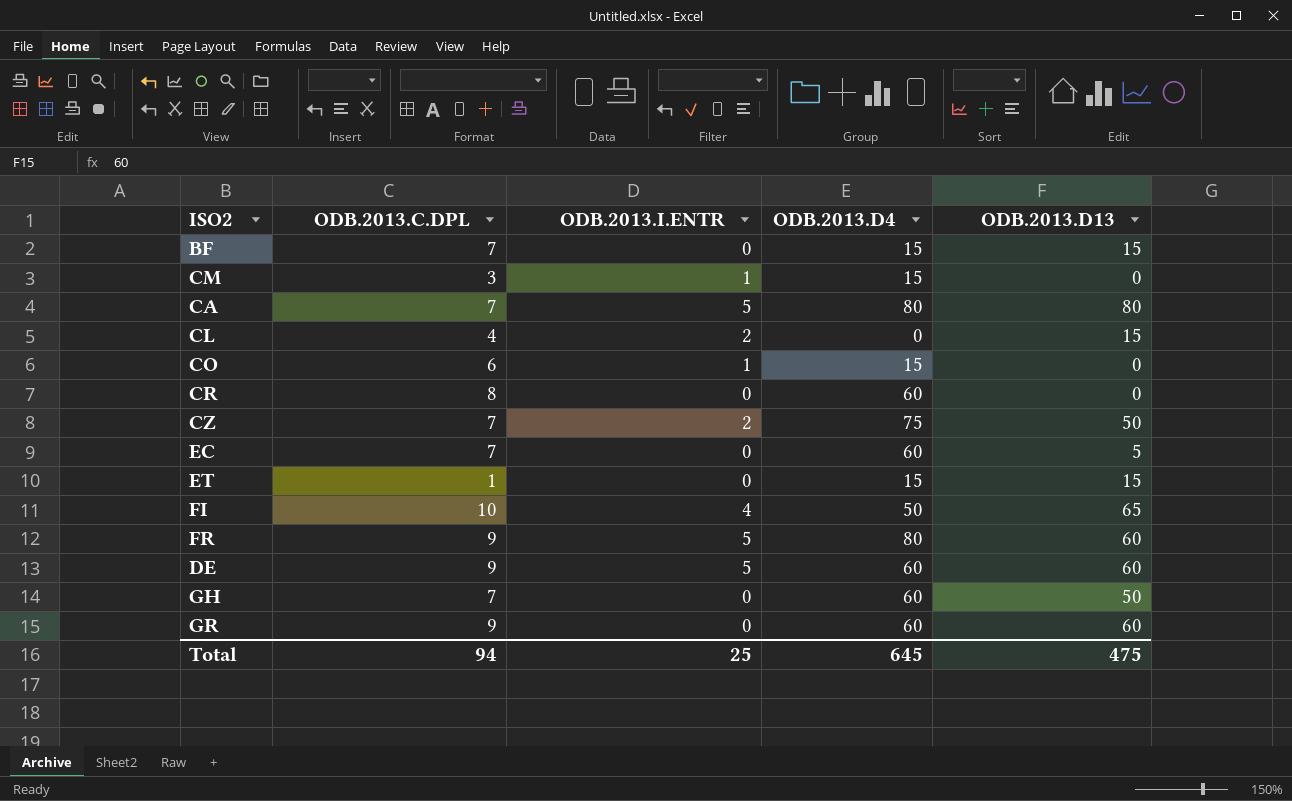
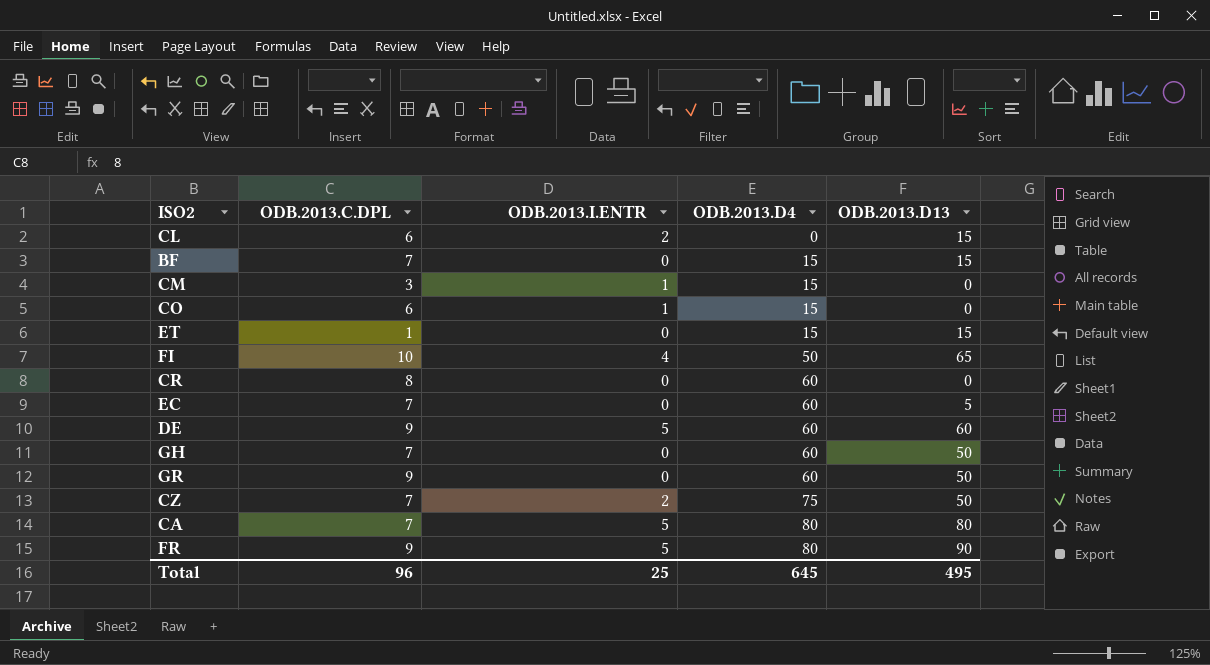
row order: none -> ODB.2013.D4 ascending
CL | ODB.2013.C.DPL: 4 -> 6
GR | ODB.2013.D13: 60 -> 50
FR | ODB.2013.D13: 60 -> 90
Total | ODB.2013.C.DPL: 94 -> 96
Total | ODB.2013.D13: 475 -> 495

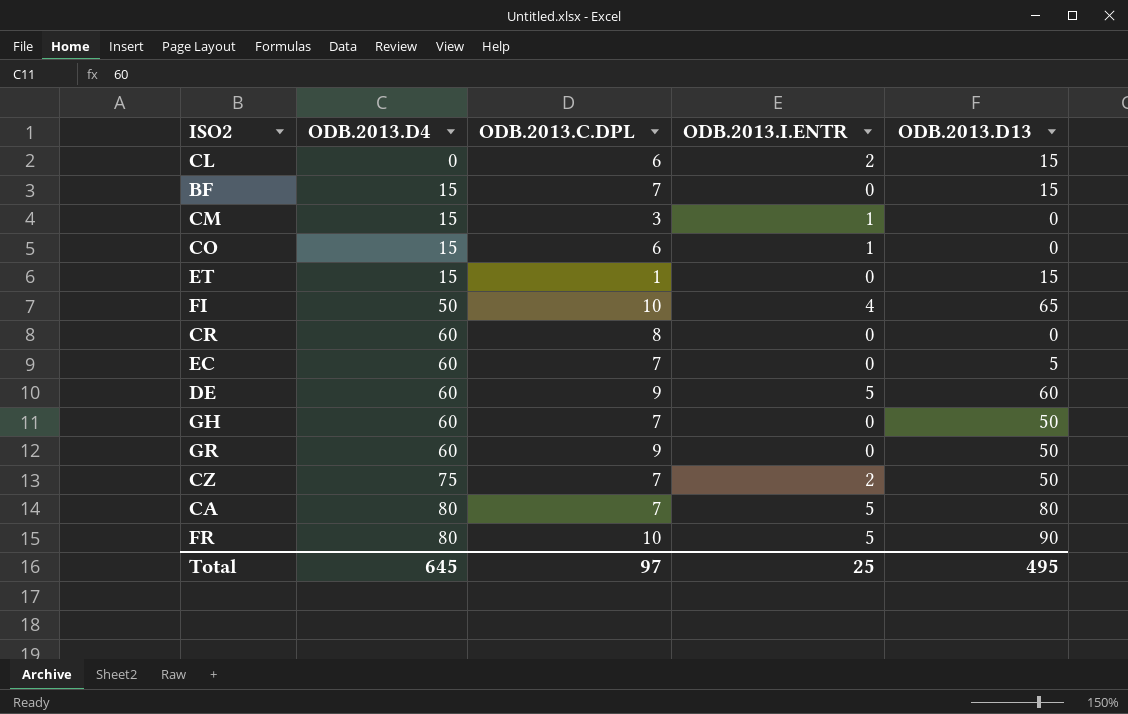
column ODB.2013.D4 | position: 4 -> 2
FR | ODB.2013.C.DPL: 9 -> 10
Total | ODB.2013.C.DPL: 96 -> 97

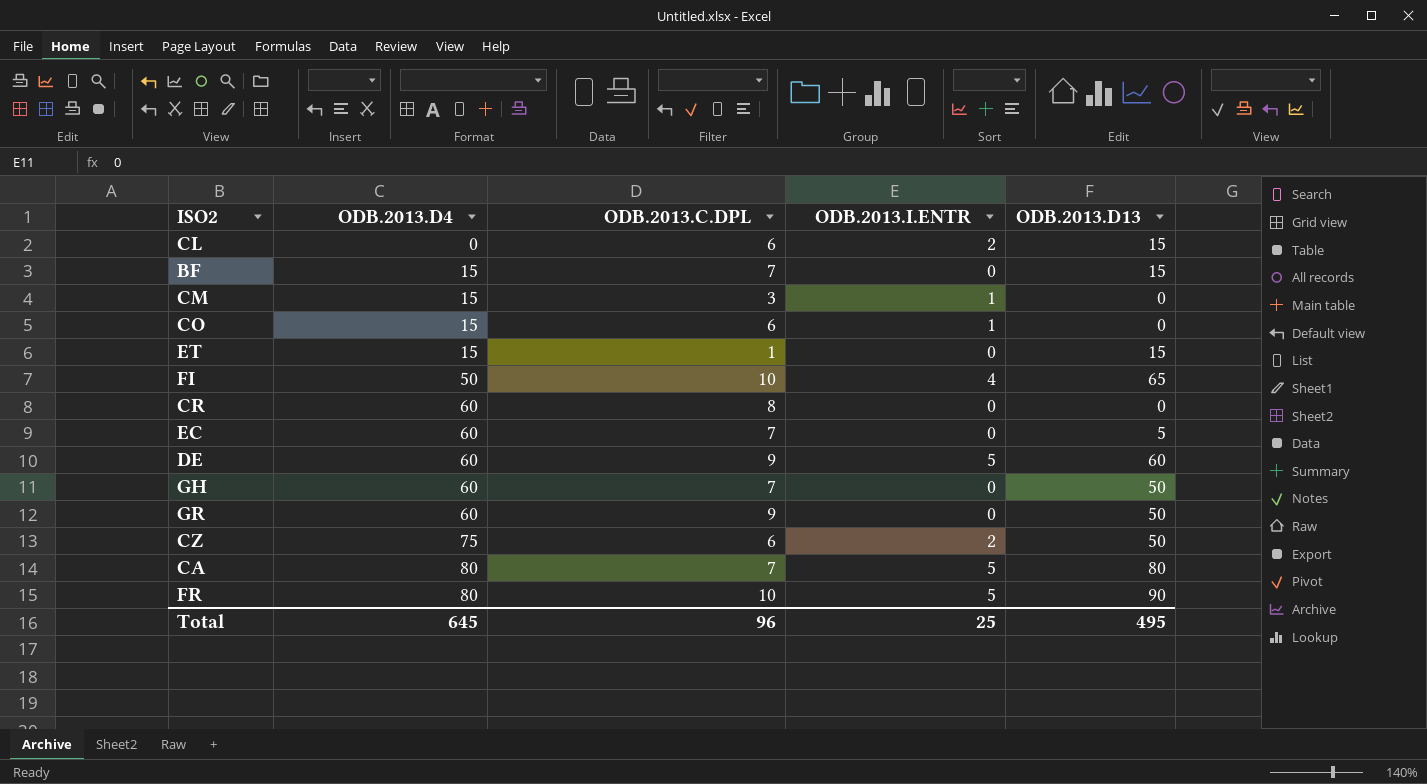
CZ | ODB.2013.C.DPL: 7 -> 6
Total | ODB.2013.C.DPL: 97 -> 96

